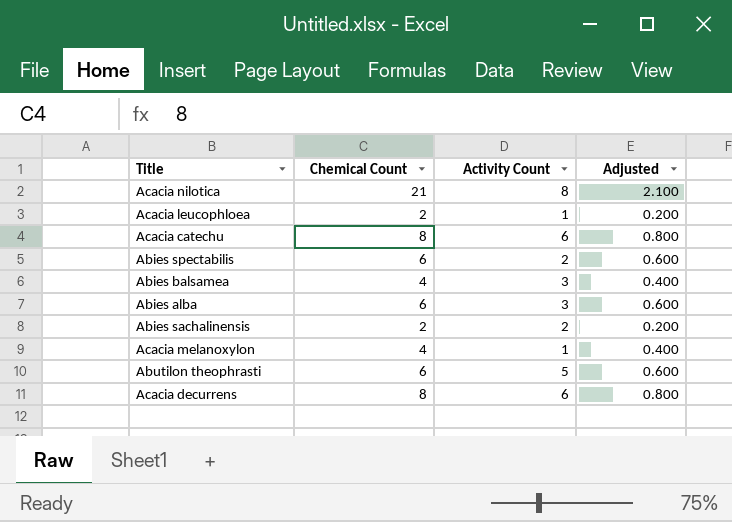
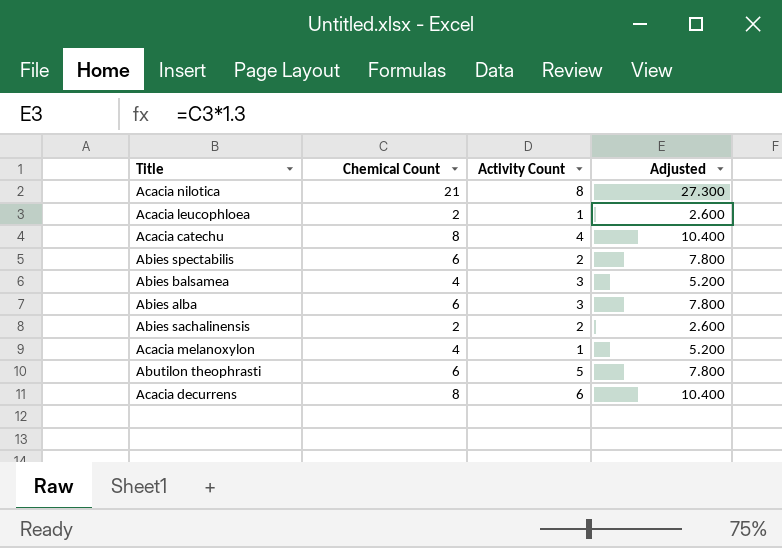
column Adjusted | formula: [Chemical Count] * 0.1 -> [Chemical Count] * 1.3
Acacia catechu | Activity Count: 6 -> 4

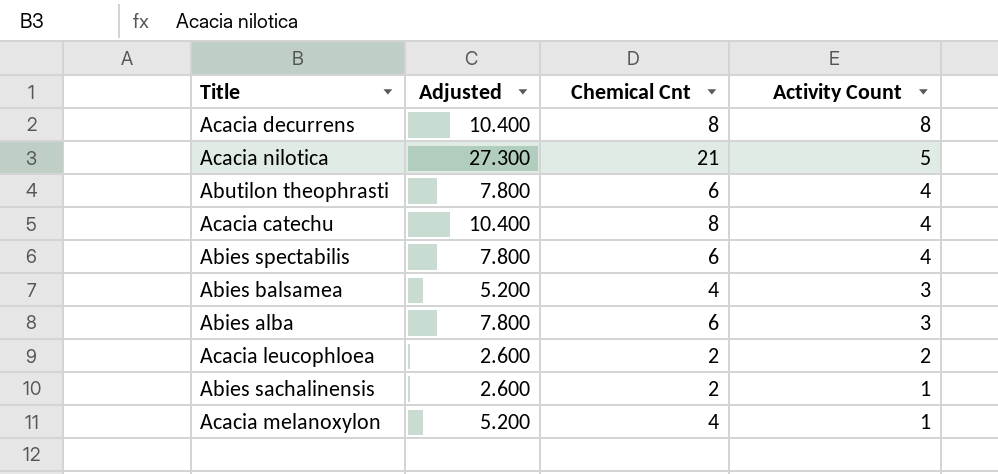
row order: none -> Activity Count descending
column Adjusted | position: 4 -> 2
column name: Chemical Count -> Chemical Cnt
Acacia decurrens | Activity Count: 6 -> 8
Acacia nilotica | Activity Count: 8 -> 5
Abutilon theophrasti | Activity Count: 5 -> 4
Abies spectabilis | Activity Count: 2 -> 4
Acacia leucophloea | Activity Count: 1 -> 2
Abies sachalinensis | Activity Count: 2 -> 1

